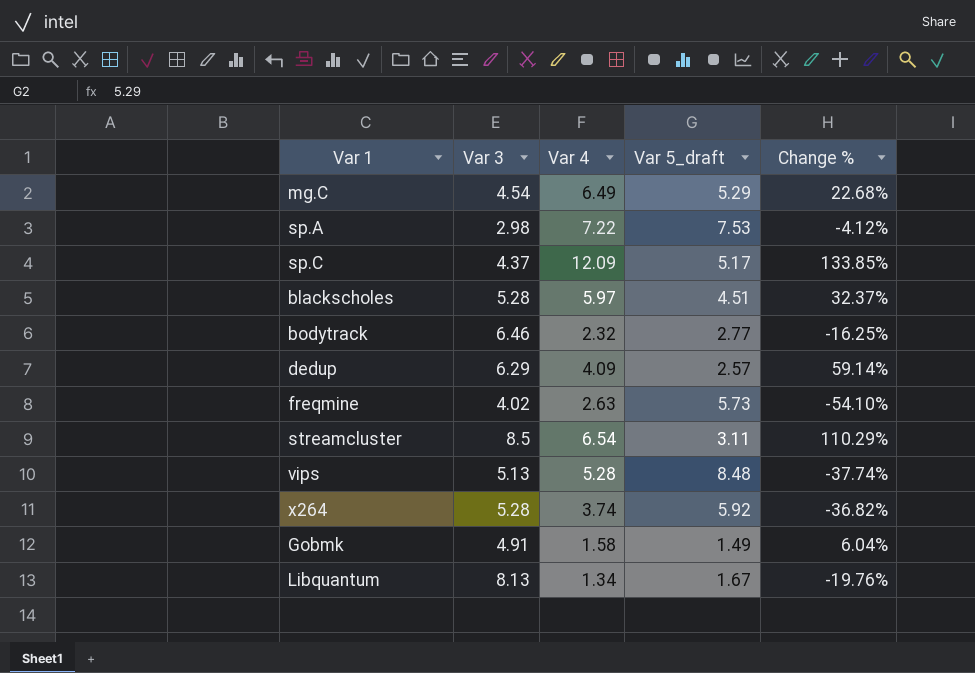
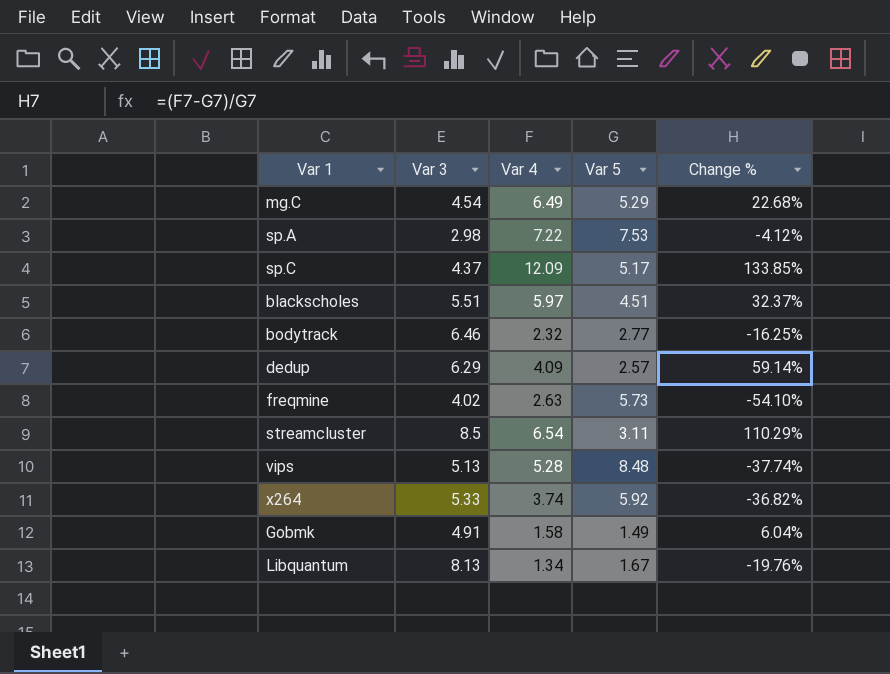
column name: Var 5_draft -> Var 5
blackscholes | Var 3: 5.28 -> 5.51
x264 | Var 3: 5.28 -> 5.33

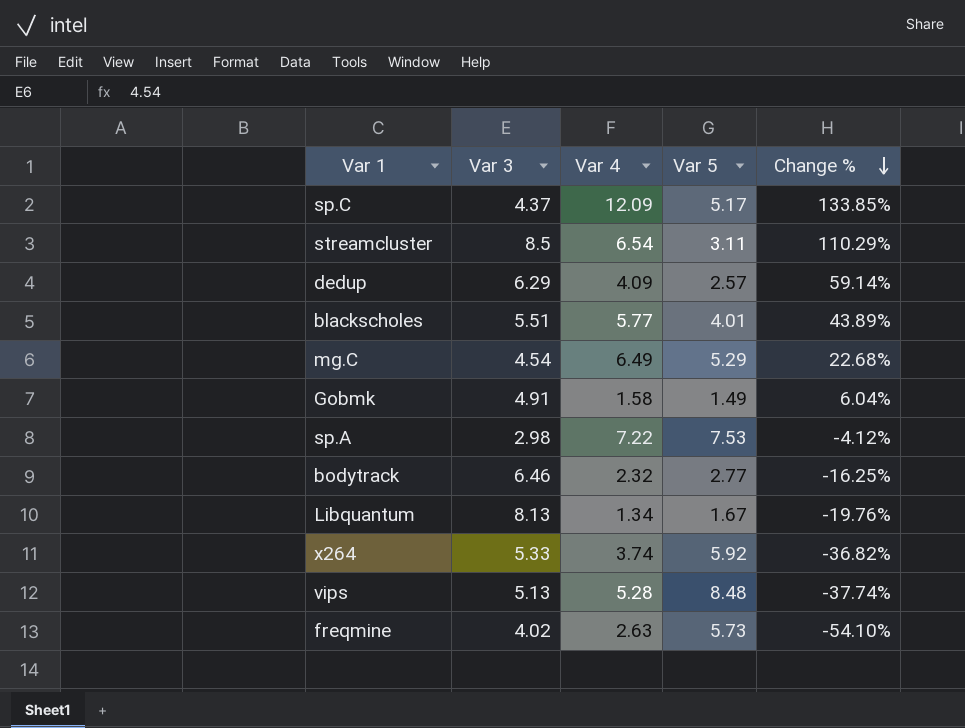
row order: none -> Change % descending
blackscholes | Var 4: 5.97 -> 5.77
blackscholes | Var 5: 4.51 -> 4.01
blackscholes | Change %: 32.37% -> 43.89%

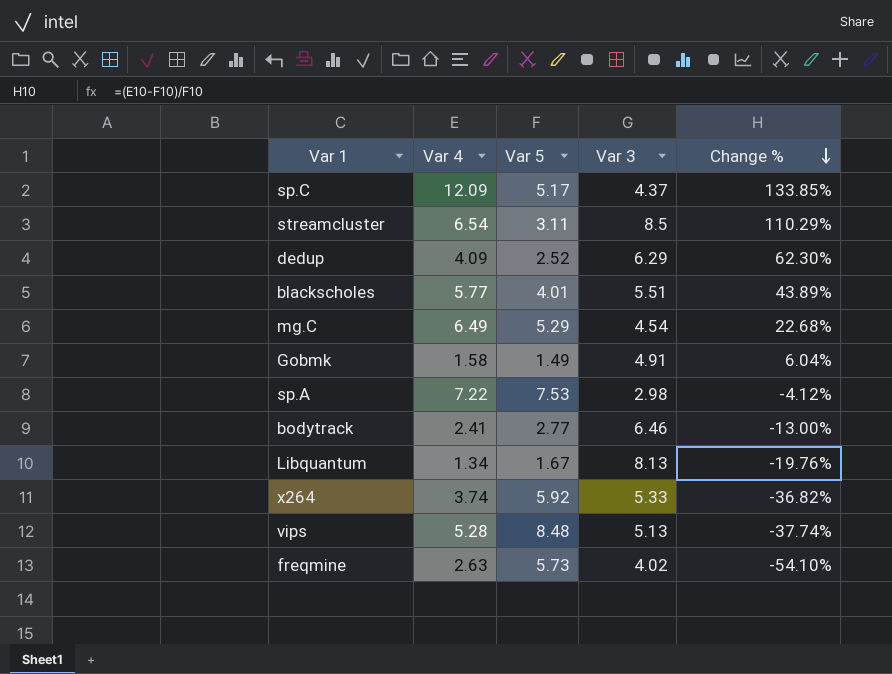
column Var 3 | position: 2 -> 4
dedup | Var 5: 2.57 -> 2.52
dedup | Change %: 59.14% -> 62.30%
bodytrack | Var 4: 2.32 -> 2.41
bodytrack | Change %: -16.25% -> -13.00%

